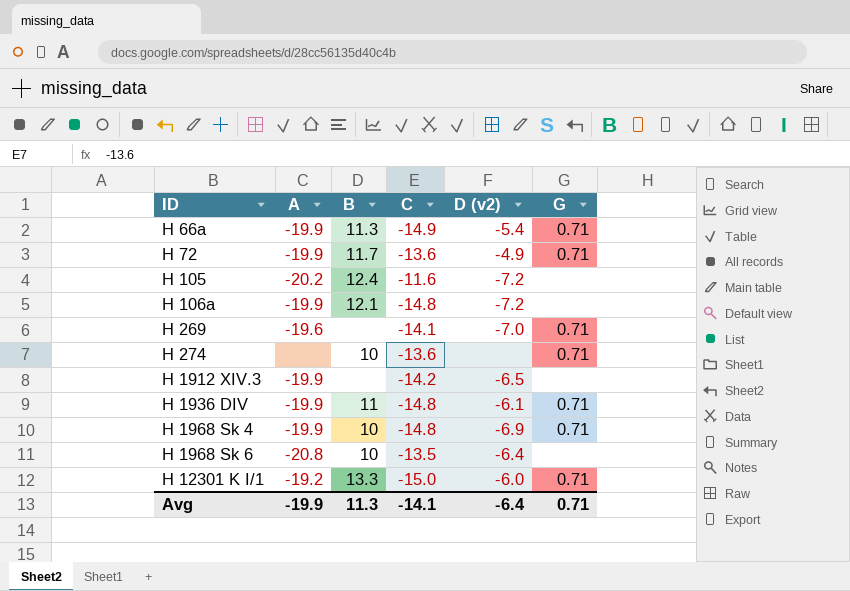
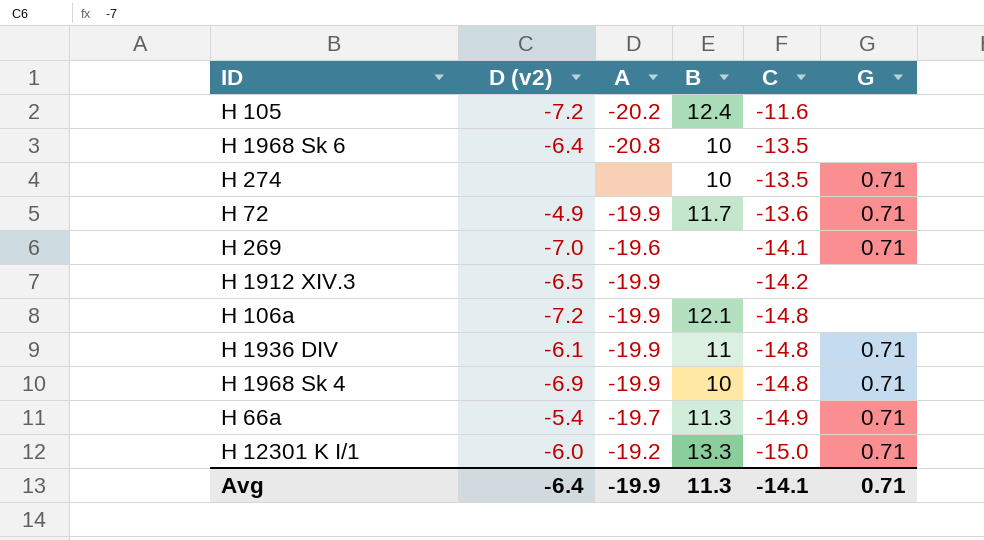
row order: ID ascending -> C descending
column D (v2) | position: 5 -> 2
H 274 | C: -13.6 -> -13.5
H 66a | A: -19.9 -> -19.7

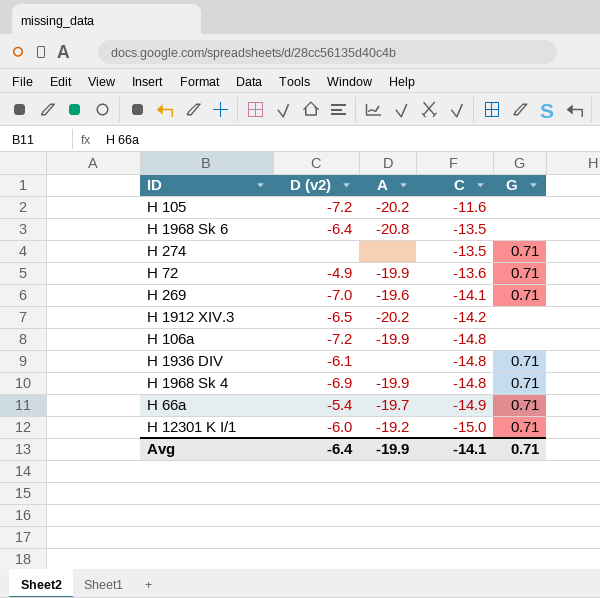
column B | position: 4 -> none
H 1912 XIV.3 | A: -19.9 -> -20.2
H 1936 DIV | A: -19.9 -> none

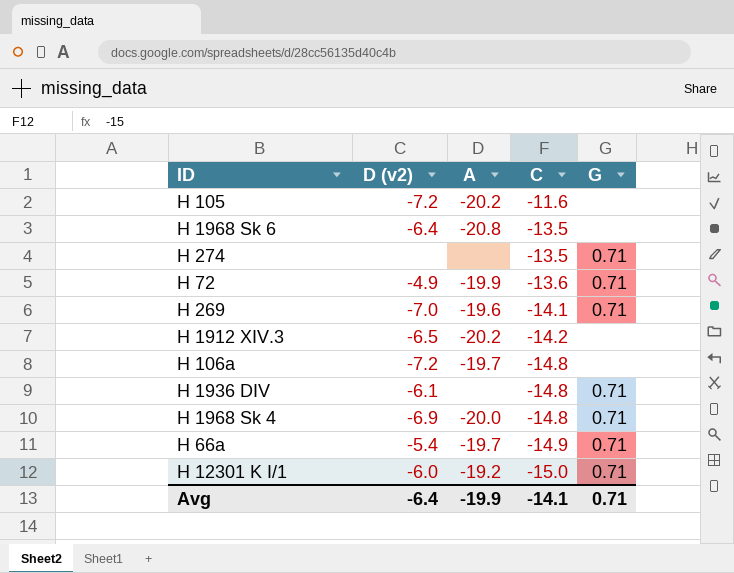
H 106a | A: -19.9 -> -19.7
H 1968 Sk 4 | A: -19.9 -> -20.0

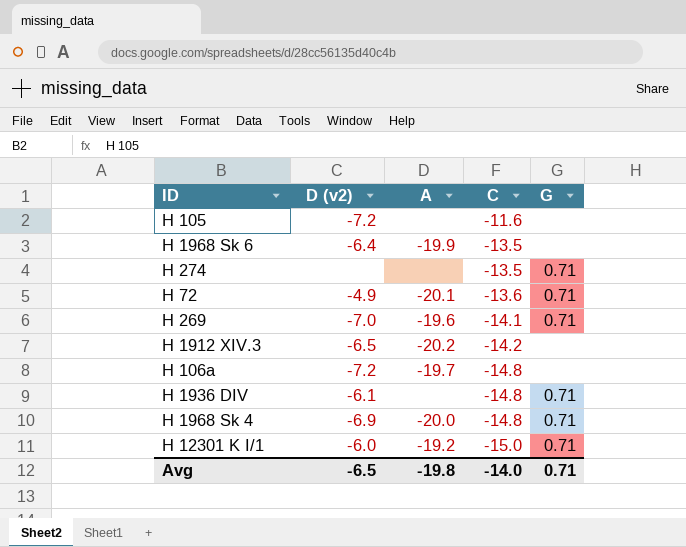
row H 66a: -5.4 | -19.7 | -14.9 | 0.71 -> none
H 105 | A: -20.2 -> none
H 1968 Sk 6 | A: -20.8 -> -19.9
H 72 | A: -19.9 -> -20.1
Avg | D (v2): -6.4 -> -6.5
Avg | A: -19.9 -> -19.8
Avg | C: -14.1 -> -14.0

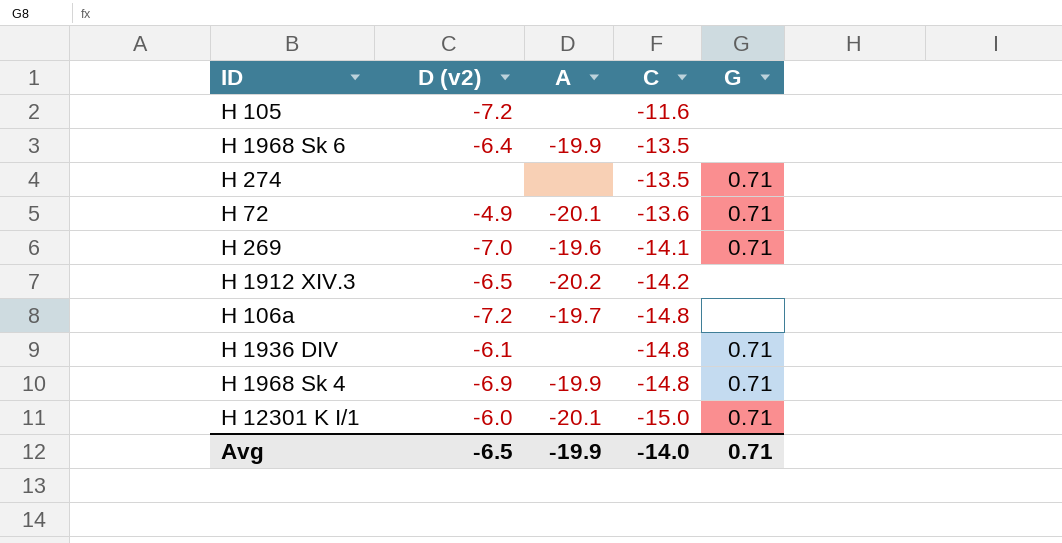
H 1968 Sk 4 | A: -20.0 -> -19.9
H 12301 K I/1 | A: -19.2 -> -20.1
Avg | A: -19.8 -> -19.9

